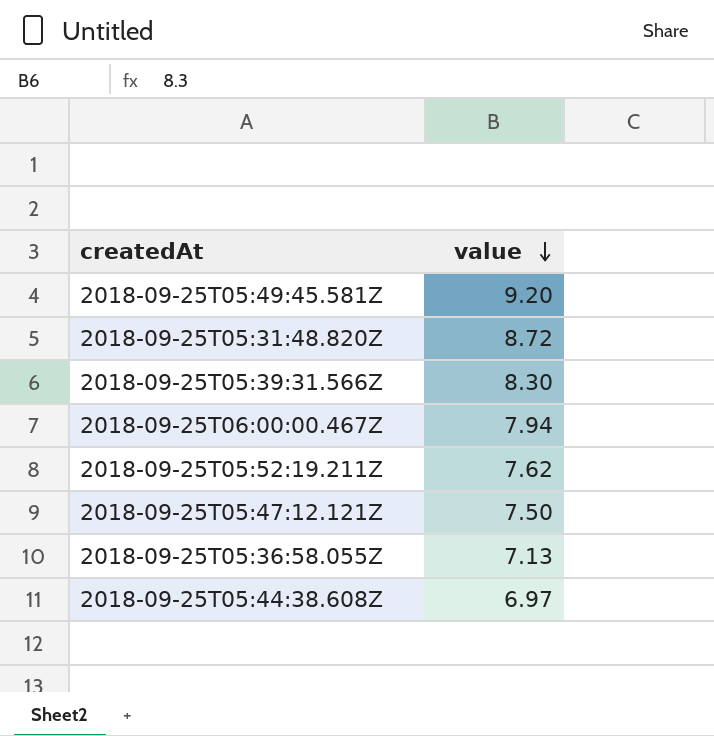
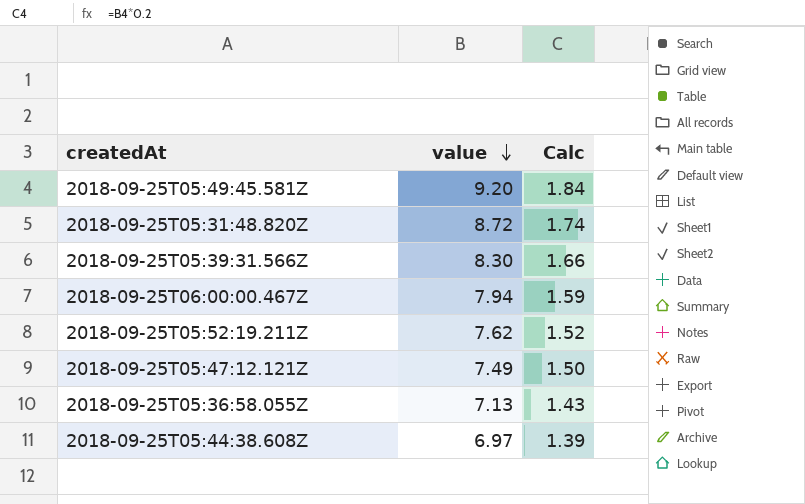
column Calc | formula: none -> [value] * 0.2
2018-09-25T05:47:12.121Z | value: 7.50 -> 7.49

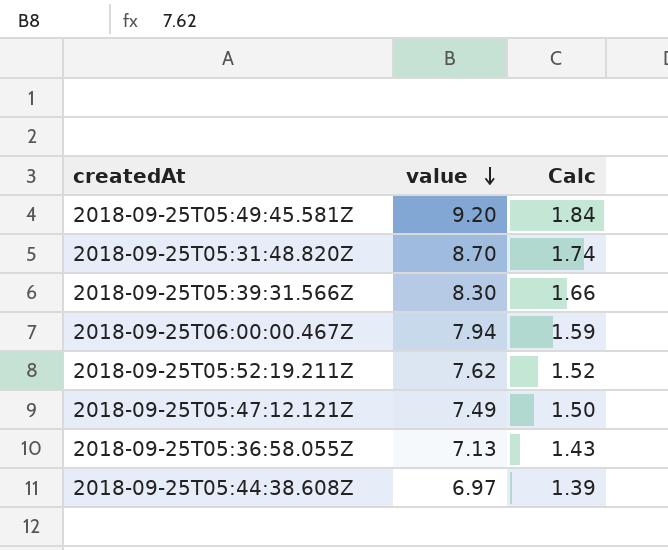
2018-09-25T05:31:48.820Z | value: 8.72 -> 8.70

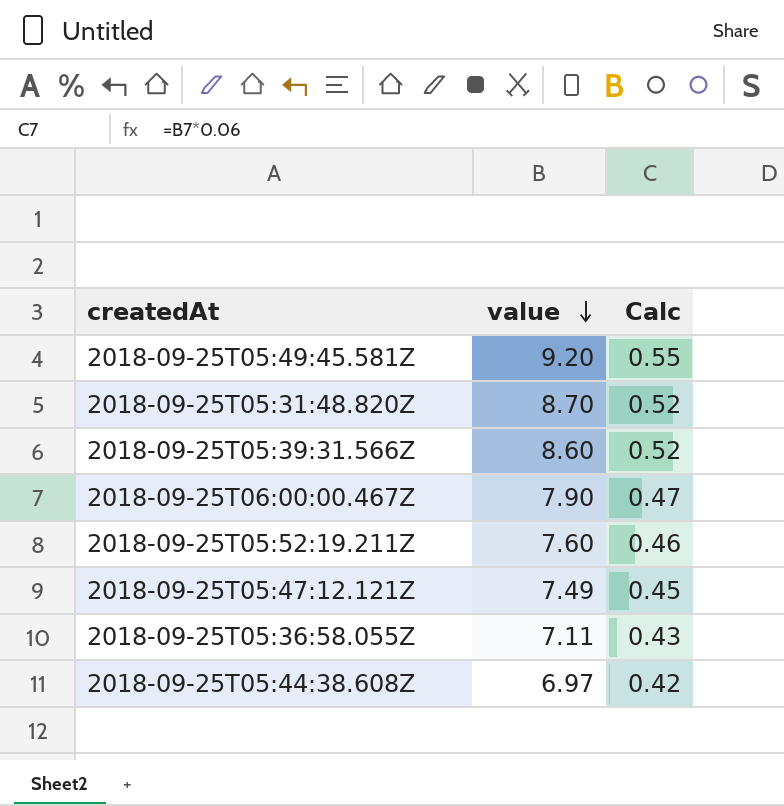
column Calc | formula: [value] * 0.2 -> [value] * 0.06
2018-09-25T05:39:31.566Z | value: 8.30 -> 8.60
2018-09-25T06:00:00.467Z | value: 7.94 -> 7.90
2018-09-25T05:52:19.211Z | value: 7.62 -> 7.60
2018-09-25T05:36:58.055Z | value: 7.13 -> 7.11

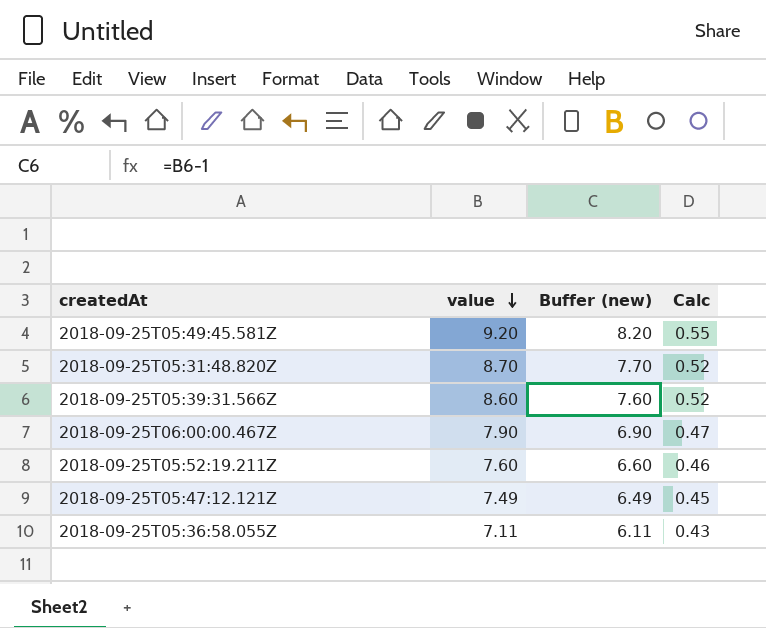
column Buffer (new) | formula: none -> [value] - 1
row 2018-09-25T05:44:38.608Z: 6.97 | 0.42 -> none

